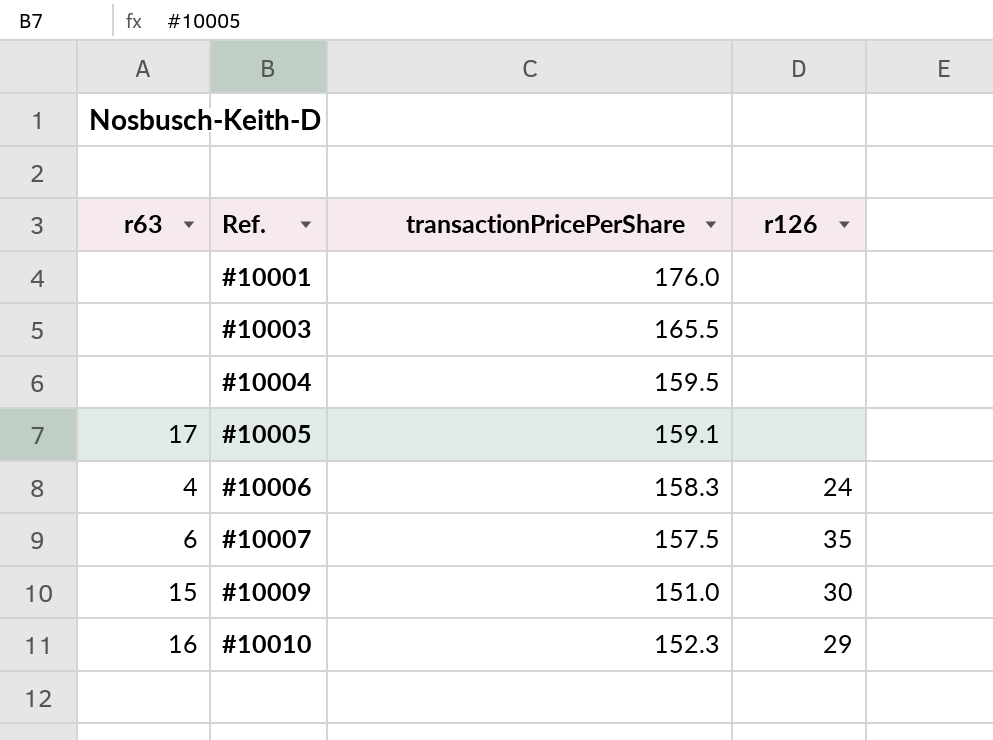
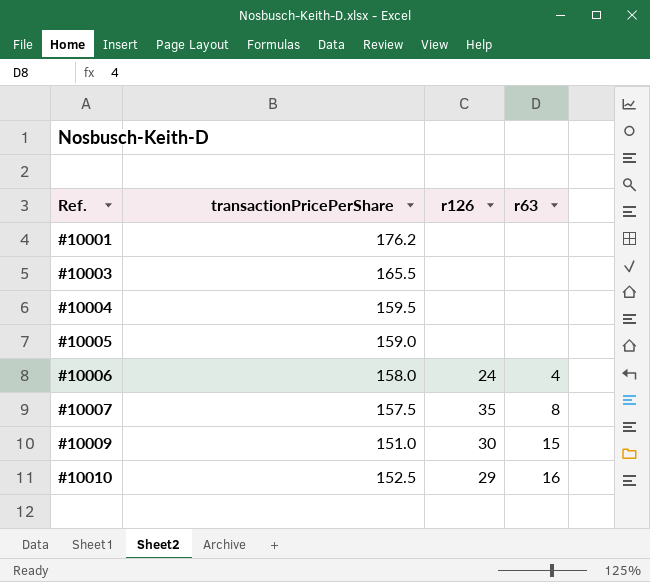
column r63 | position: 1 -> 4
#10001 | transactionPricePerShare: 176.0 -> 176.2
#10005 | transactionPricePerShare: 159.1 -> 159.0
#10005 | r63: 17 -> none
#10006 | transactionPricePerShare: 158.3 -> 158.0
#10007 | r63: 6 -> 8
#10010 | transactionPricePerShare: 152.3 -> 152.5

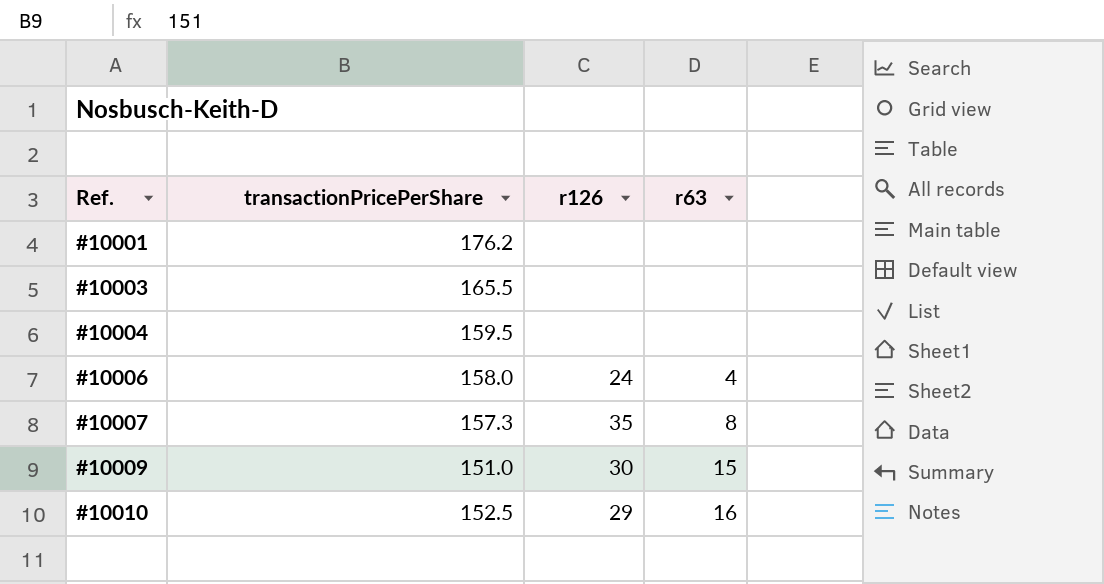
row #10005: 159.0 | none | none -> none
#10007 | transactionPricePerShare: 157.5 -> 157.3

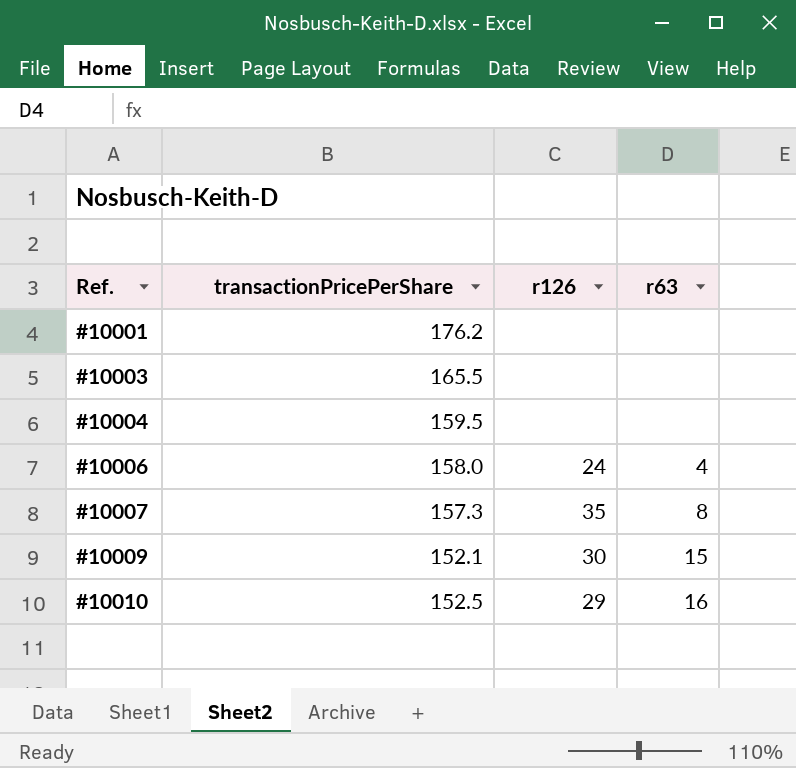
#10009 | transactionPricePerShare: 151.0 -> 152.1

